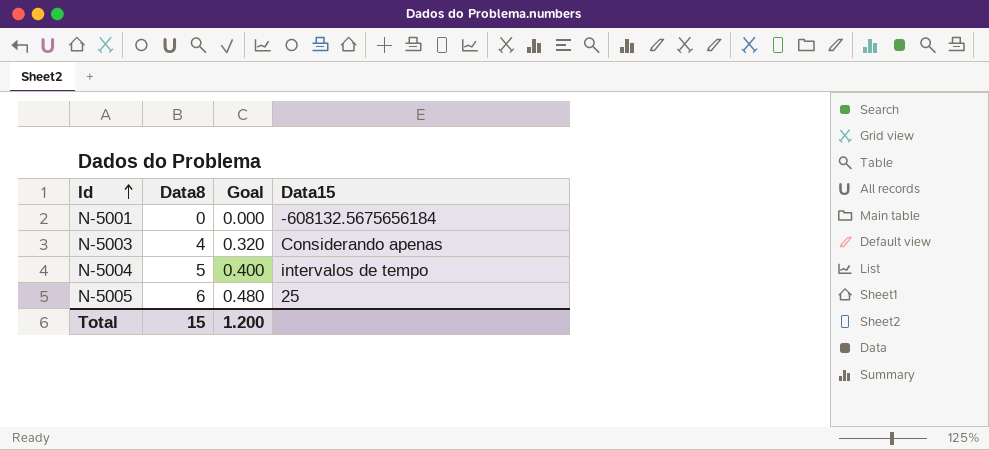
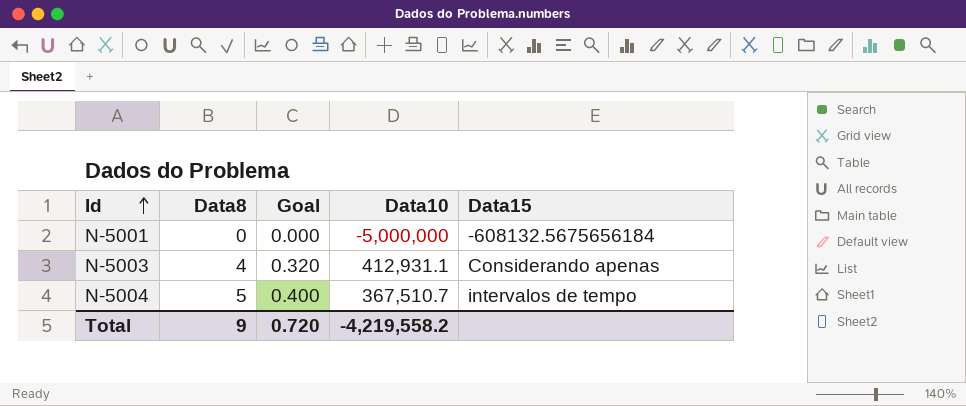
column Data10 | position: none -> 4
row N-5005: 6 | 0.480 | 25 -> none
Total | Data8: 15 -> 9
Total | Goal: 1.200 -> 0.720

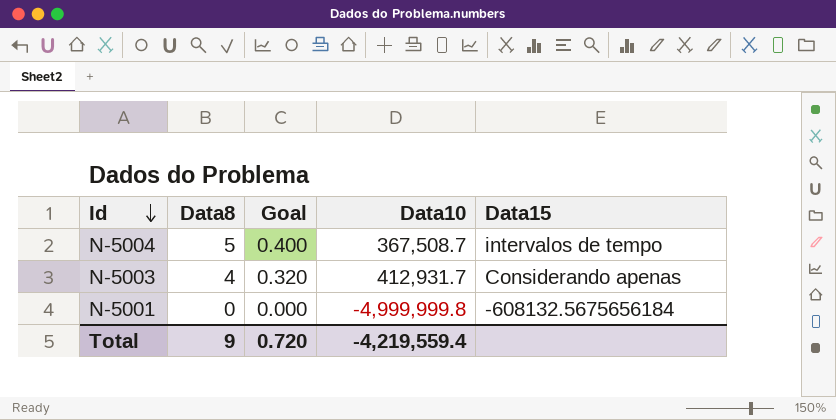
row order: Id ascending -> Id descending
N-5004 | Data10: 367,510.7 -> 367,508.7
N-5003 | Data10: 412,931.1 -> 412,931.7
N-5001 | Data10: -5,000,000 -> -4,999,999.8
Total | Data10: -4,219,558.2 -> -4,219,559.4

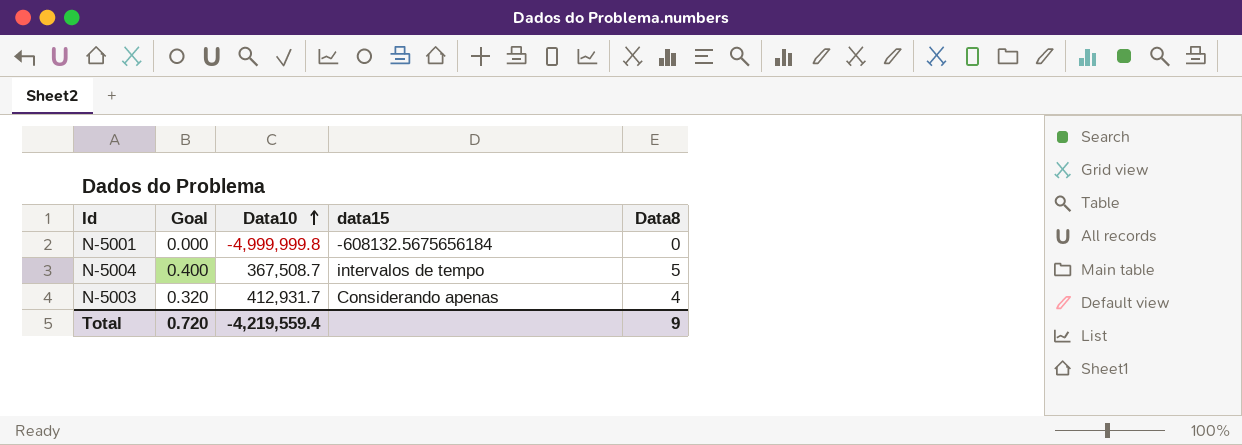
row order: Id descending -> Data10 ascending
column name: Data15 -> data15
column Data8 | position: 2 -> 5

